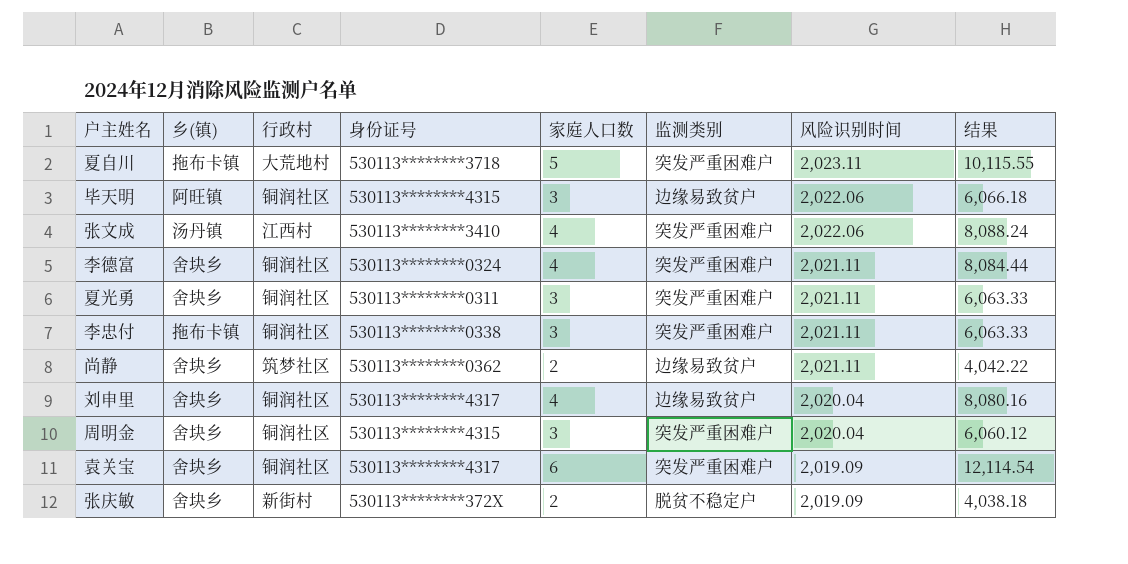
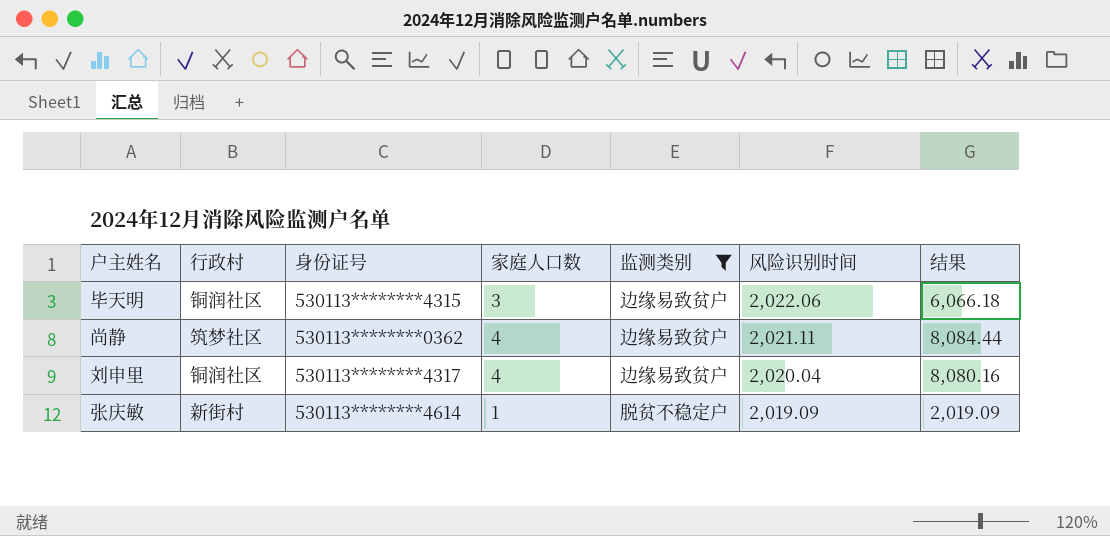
filter: none -> 监测类别 != 突发严重困难户
column 乡(镇) | position: 2 -> none
尚静 | 家庭人口数: 2 -> 4
尚静 | 结果: 4,042.22 -> 8,084.44
张庆敏 | 身份证号: 530113********372X -> 530113********4614
张庆敏 | 家庭人口数: 2 -> 1
张庆敏 | 结果: 4,038.18 -> 2,019.09

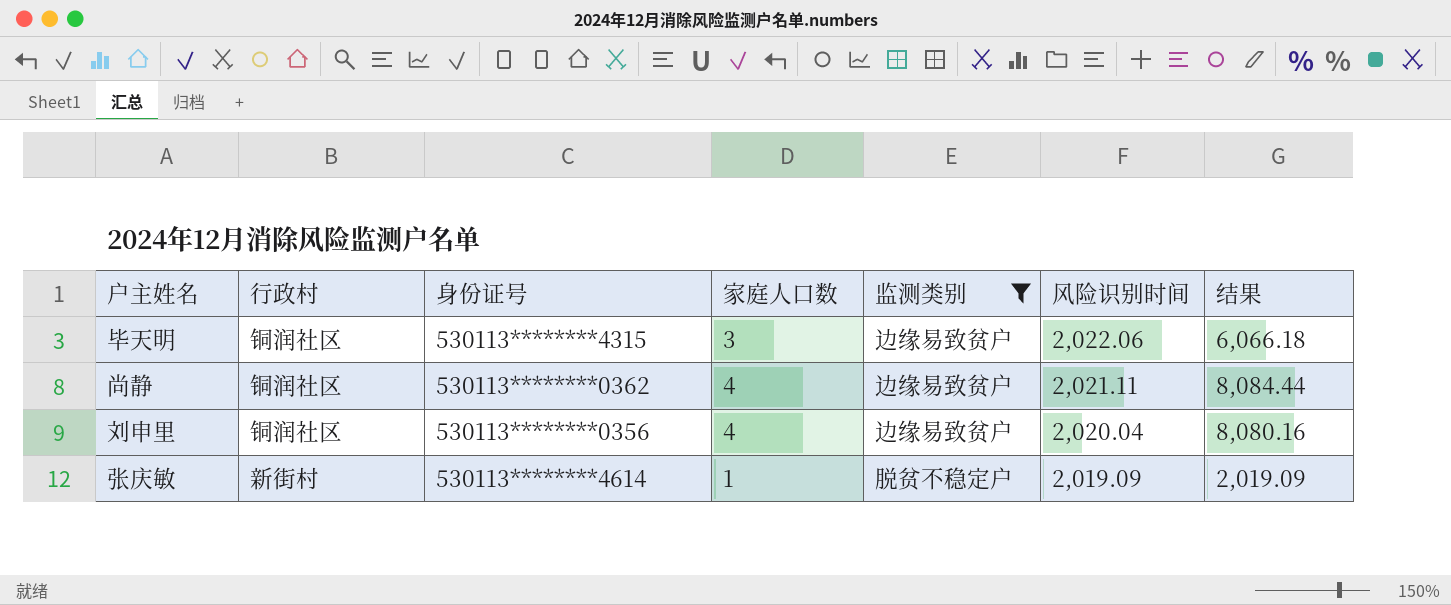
尚静 | 行政村: 筑梦社区 -> 铜润社区
刘申里 | 身份证号: 530113********4317 -> 530113********0356

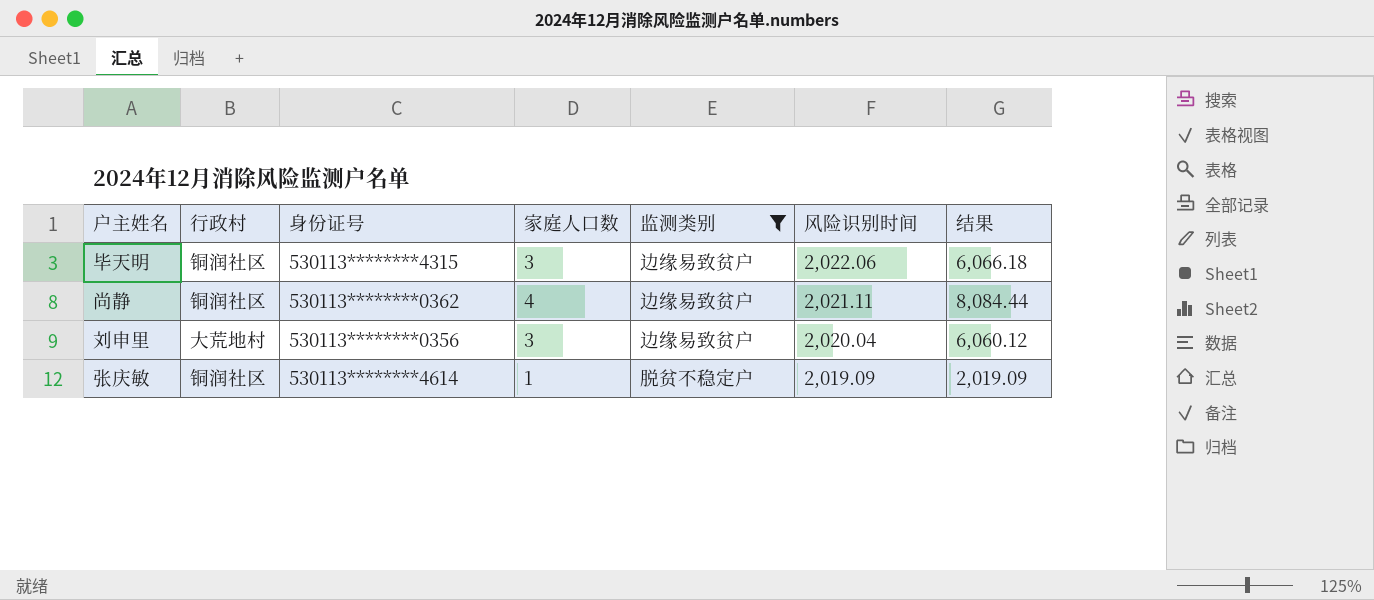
刘申里 | 行政村: 铜润社区 -> 大荒地村
刘申里 | 家庭人口数: 4 -> 3
刘申里 | 结果: 8,080.16 -> 6,060.12
张庆敏 | 行政村: 新街村 -> 铜润社区

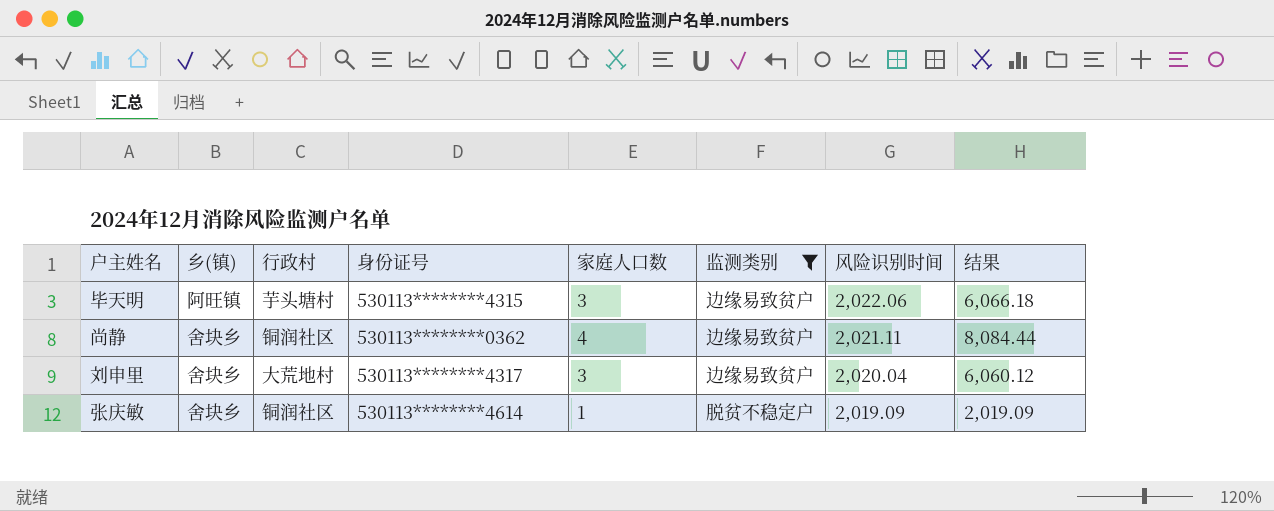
column 乡(镇) | position: none -> 2
毕天明 | 行政村: 铜润社区 -> 芋头塘村
刘申里 | 身份证号: 530113********0356 -> 530113********4317

